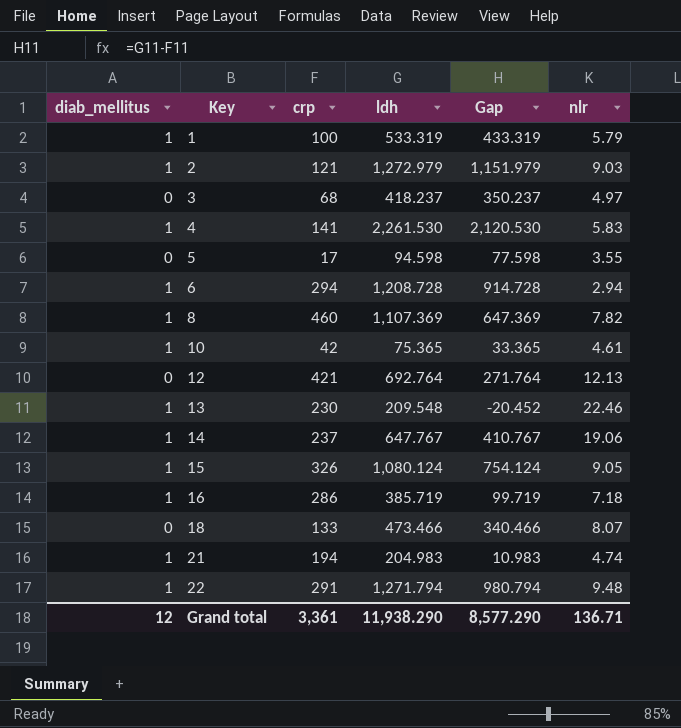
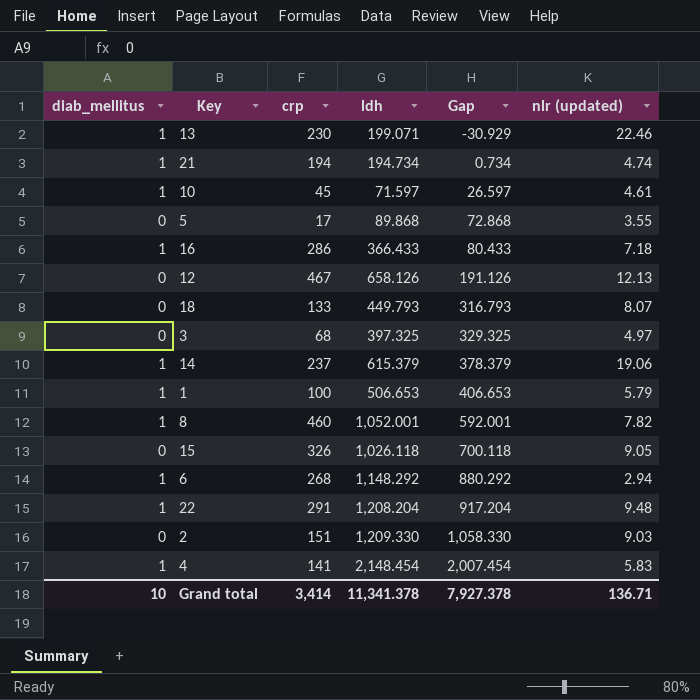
row order: Key ascending -> Gap ascending
column name: nlr -> nlr (updated)
13 | ldh: 209.548 -> 199.071
13 | Gap: -20.452 -> -30.929
21 | ldh: 204.983 -> 194.734
21 | Gap: 10.983 -> 0.734
10 | crp: 42 -> 45
10 | ldh: 75.365 -> 71.597
10 | Gap: 33.365 -> 26.597
5 | ldh: 94.598 -> 89.868
5 | Gap: 77.598 -> 72.868
16 | ldh: 385.719 -> 366.433
16 | Gap: 99.719 -> 80.433
12 | crp: 421 -> 467
12 | ldh: 692.764 -> 658.126
12 | Gap: 271.764 -> 191.126
18 | ldh: 473.466 -> 449.793
18 | Gap: 340.466 -> 316.793
3 | ldh: 418.237 -> 397.325
3 | Gap: 350.237 -> 329.325
14 | ldh: 647.767 -> 615.379
14 | Gap: 410.767 -> 378.379
1 | ldh: 533.319 -> 506.653
1 | Gap: 433.319 -> 406.653
8 | ldh: 1,107.369 -> 1,052.001
8 | Gap: 647.369 -> 592.001
15 | diab_mellitus: 1 -> 0
15 | ldh: 1,080.124 -> 1,026.118
15 | Gap: 754.124 -> 700.118
6 | crp: 294 -> 268
6 | ldh: 1,208.728 -> 1,148.292
6 | Gap: 914.728 -> 880.292
22 | ldh: 1,271.794 -> 1,208.204
22 | Gap: 980.794 -> 917.204
2 | diab_mellitus: 1 -> 0
2 | crp: 121 -> 151
2 | ldh: 1,272.979 -> 1,209.330
2 | Gap: 1,151.979 -> 1,058.330
4 | ldh: 2,261.530 -> 2,148.454
4 | Gap: 2,120.530 -> 2,007.454
Grand total | diab_mellitus: 12 -> 10
Grand total | crp: 3,361 -> 3,414
Grand total | ldh: 11,938.290 -> 11,341.378
Grand total | Gap: 8,577.290 -> 7,927.378

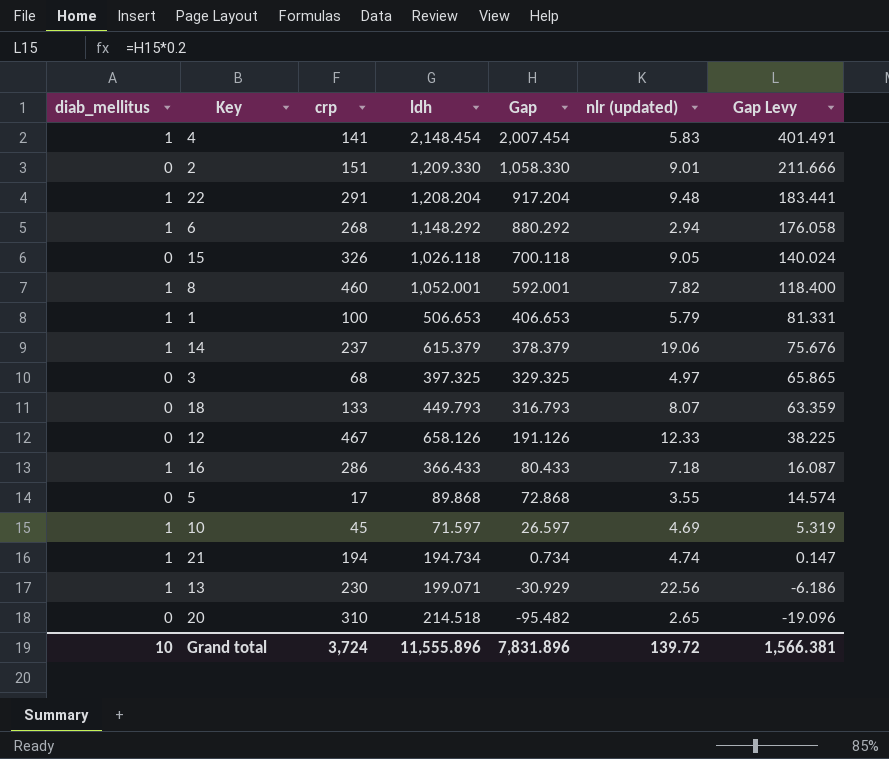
row order: Gap ascending -> Gap descending
column Gap Levy | formula: none -> [Gap] * 0.2
2 | nlr (updated): 9.03 -> 9.01
12 | nlr (updated): 12.13 -> 12.33
10 | nlr (updated): 4.61 -> 4.69
13 | nlr (updated): 22.46 -> 22.56
row 20: none -> 0 | 310 | 214.518 | -95.482 | 2.65 | -19.096
Grand total | crp: 3,414 -> 3,724
Grand total | ldh: 11,341.378 -> 11,555.896
Grand total | Gap: 7,927.378 -> 7,831.896
Grand total | nlr (updated): 136.71 -> 139.72

